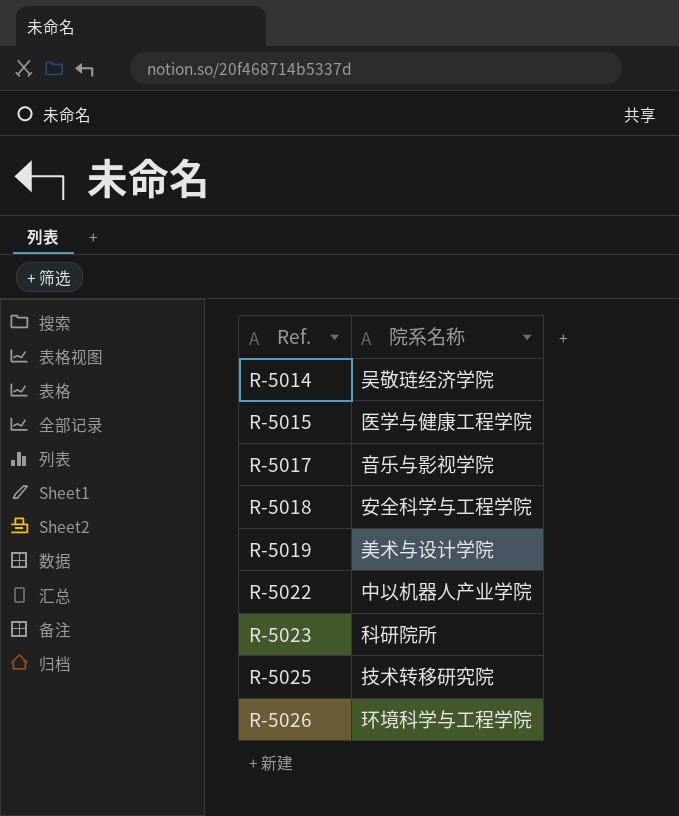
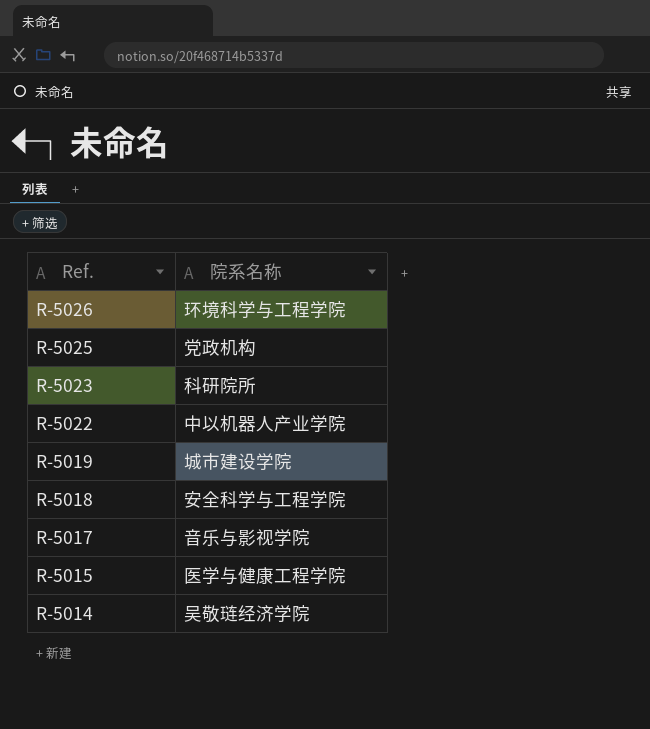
row order: Ref. ascending -> Ref. descending
R-5025 | 院系名称: 技术转移研究院 -> 党政机构
R-5019 | 院系名称: 美术与设计学院 -> 城市建设学院

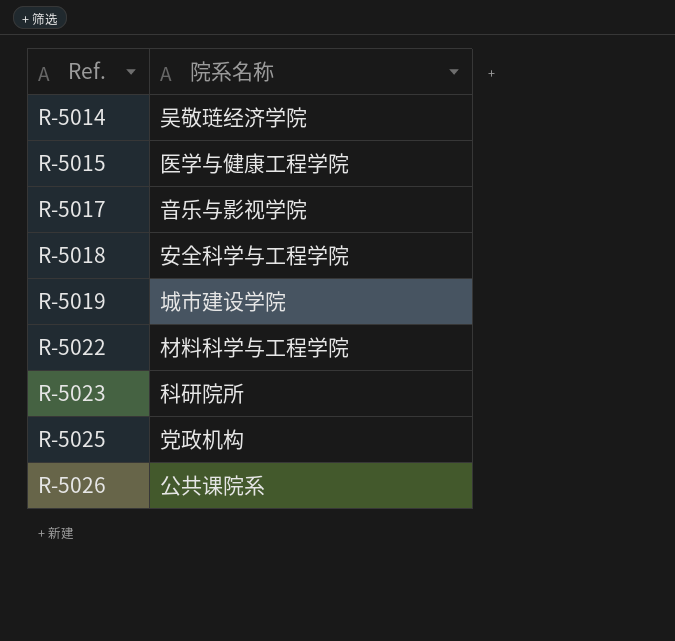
row order: Ref. descending -> Ref. ascending
R-5022 | 院系名称: 中以机器人产业学院 -> 材料科学与工程学院
R-5026 | 院系名称: 环境科学与工程学院 -> 公共课院系

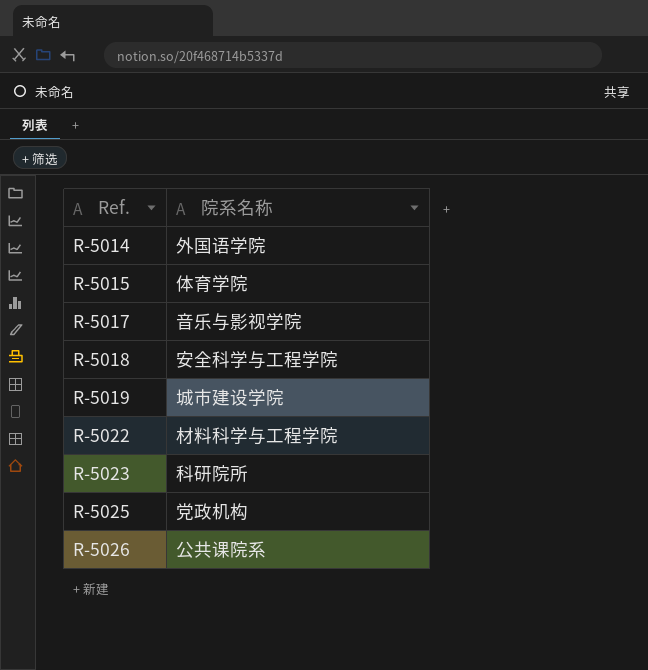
R-5014 | 院系名称: 吴敬琏经济学院 -> 外国语学院
R-5015 | 院系名称: 医学与健康工程学院 -> 体育学院

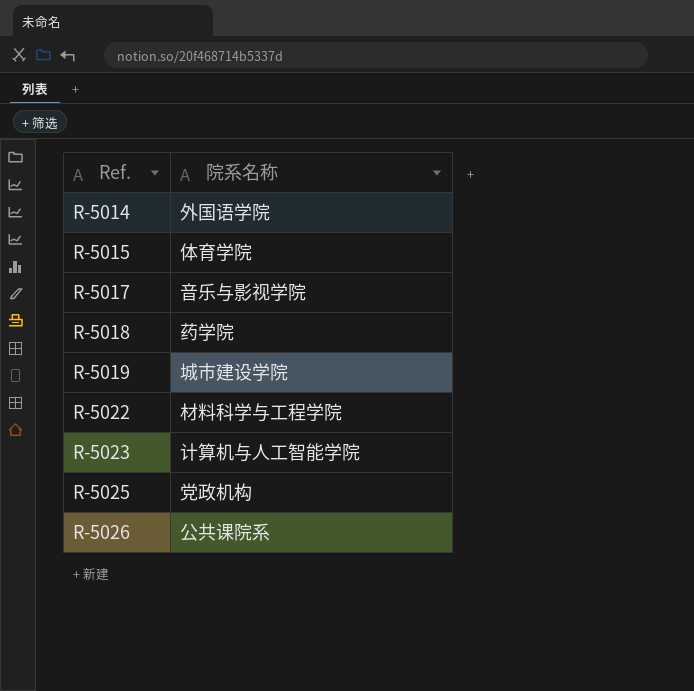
R-5018 | 院系名称: 安全科学与工程学院 -> 药学院
R-5023 | 院系名称: 科研院所 -> 计算机与人工智能学院

